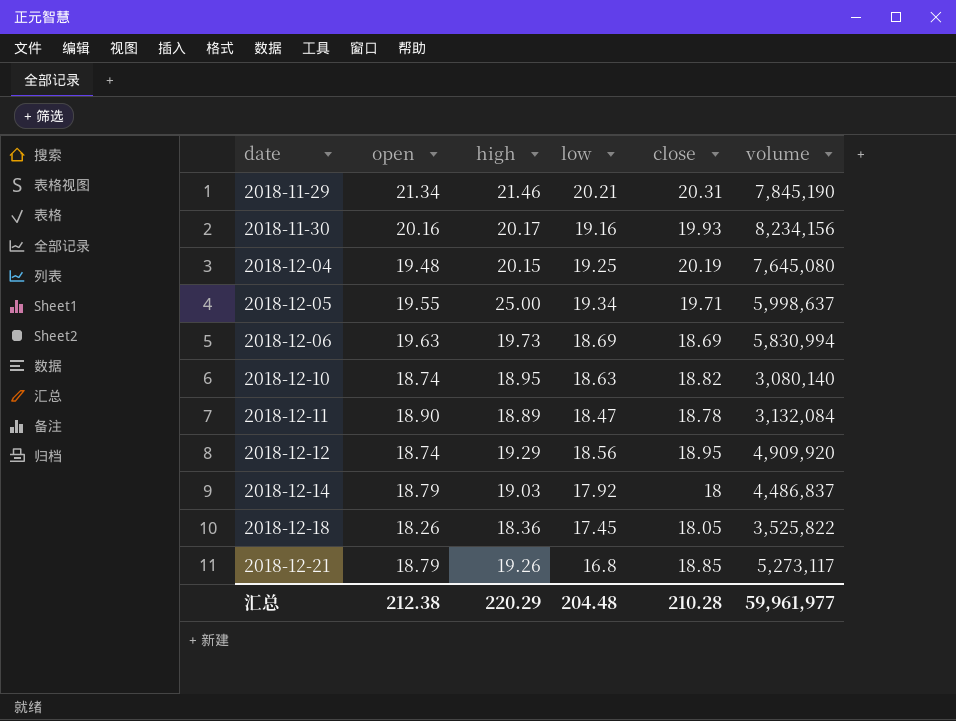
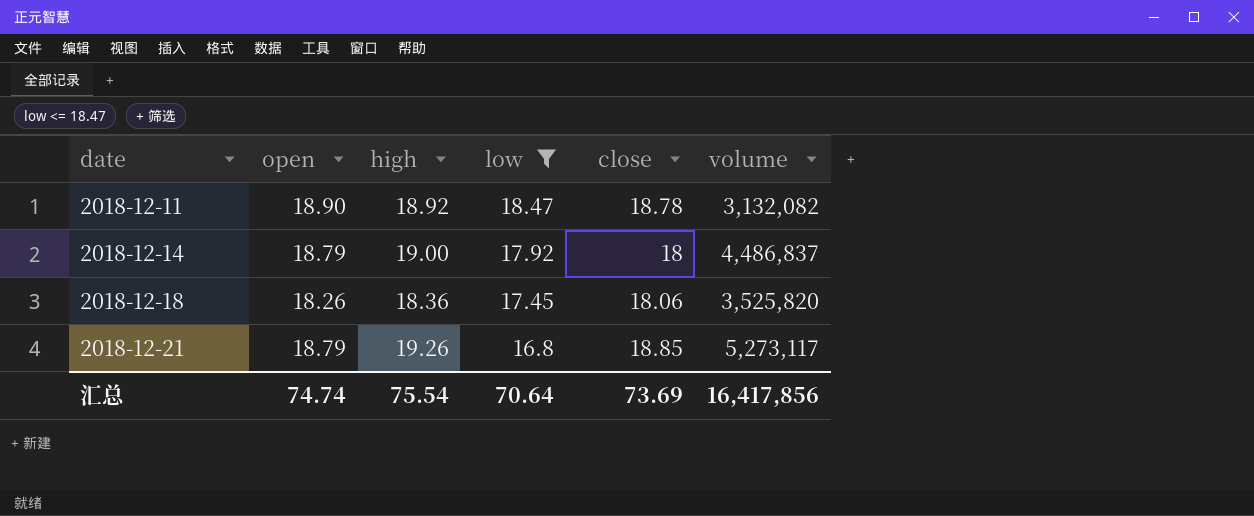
filter: none -> low <= 18.47
2018-12-11 | high: 18.89 -> 18.92
2018-12-11 | volume: 3,132,084 -> 3,132,082
2018-12-14 | high: 19.03 -> 19.00
2018-12-18 | close: 18.05 -> 18.06
2018-12-18 | volume: 3,525,822 -> 3,525,820
汇总 | open: 212.38 -> 74.74
汇总 | high: 220.29 -> 75.54
汇总 | low: 204.48 -> 70.64
汇总 | close: 210.28 -> 73.69
汇总 | volume: 59,961,977 -> 16,417,856

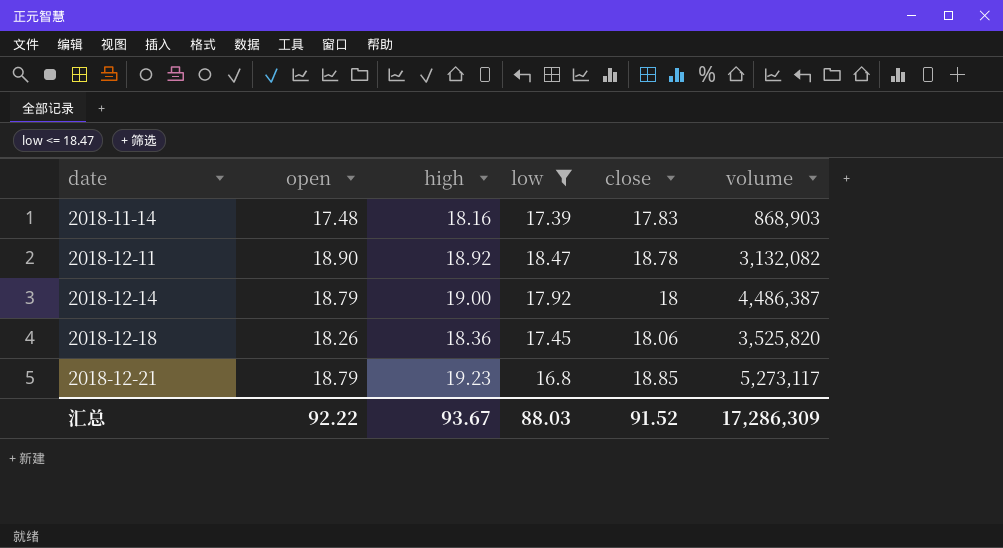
row 2018-11-14: none -> 17.48 | 18.16 | 17.39 | 17.83 | 868,903
2018-12-14 | volume: 4,486,837 -> 4,486,387
2018-12-21 | high: 19.26 -> 19.23
汇总 | open: 74.74 -> 92.22
汇总 | high: 75.54 -> 93.67
汇总 | low: 70.64 -> 88.03
汇总 | close: 73.69 -> 91.52
汇总 | volume: 16,417,856 -> 17,286,309

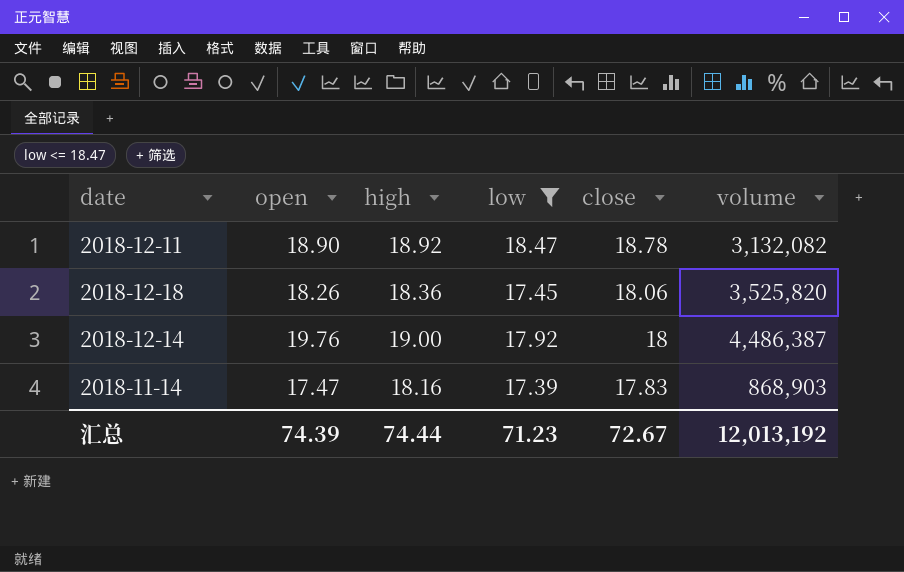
row order: date ascending -> close descending
row 2018-12-21: 18.79 | 19.23 | 16.8 | 18.85 | 5,273,117 -> none
2018-12-14 | open: 18.79 -> 19.76
2018-11-14 | open: 17.48 -> 17.47
汇总 | open: 92.22 -> 74.39
汇总 | high: 93.67 -> 74.44
汇总 | low: 88.03 -> 71.23
汇总 | close: 91.52 -> 72.67
汇总 | volume: 17,286,309 -> 12,013,192

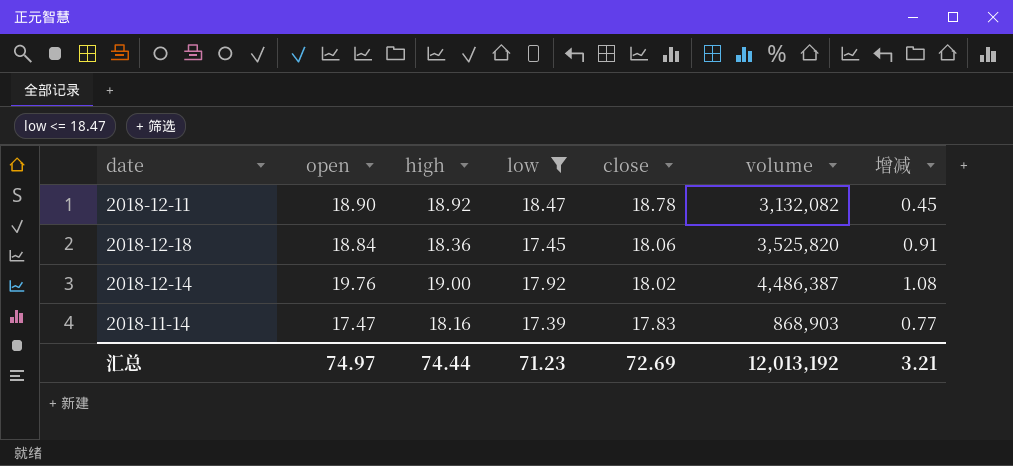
column 增减 | formula: none -> [high] - [low]
2018-12-18 | open: 18.26 -> 18.84
2018-12-14 | close: 18 -> 18.02
汇总 | open: 74.39 -> 74.97
汇总 | close: 72.67 -> 72.69

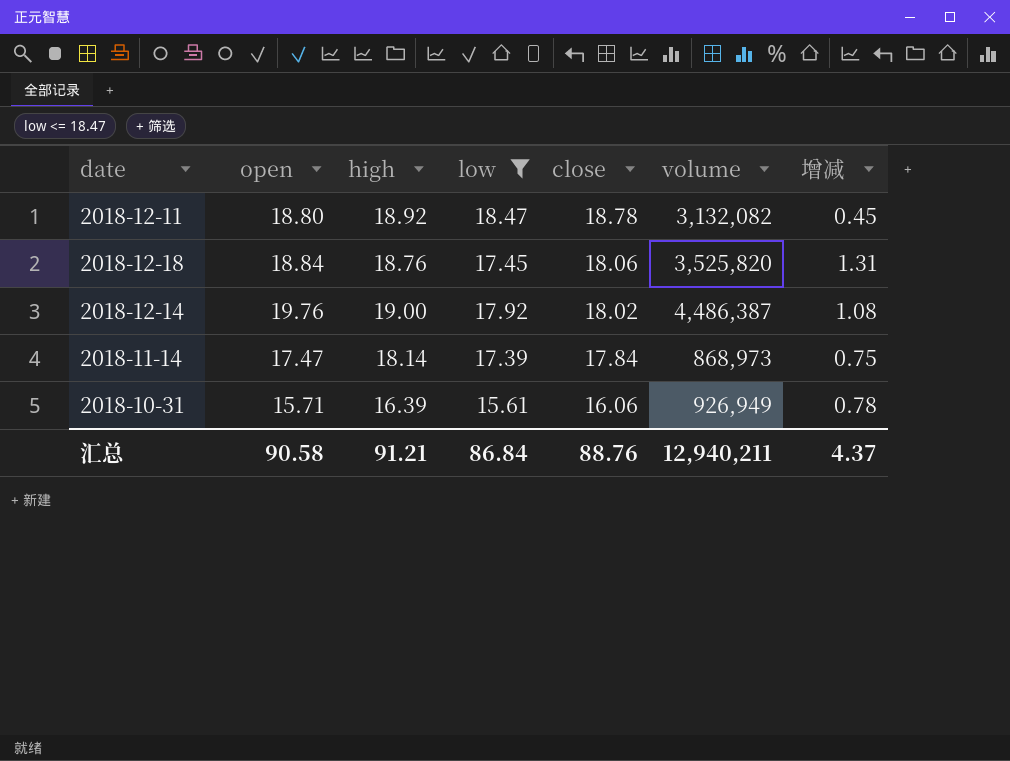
2018-12-11 | open: 18.90 -> 18.80
2018-12-18 | high: 18.36 -> 18.76
2018-12-18 | 增减: 0.91 -> 1.31
2018-11-14 | high: 18.16 -> 18.14
2018-11-14 | close: 17.83 -> 17.84
2018-11-14 | volume: 868,903 -> 868,973
2018-11-14 | 增减: 0.77 -> 0.75
row 2018-10-31: none -> 15.71 | 16.39 | 15.61 | 16.06 | 926,949 | 0.78
汇总 | open: 74.97 -> 90.58
汇总 | high: 74.44 -> 91.21
汇总 | low: 71.23 -> 86.84
汇总 | close: 72.69 -> 88.76
汇总 | volume: 12,013,192 -> 12,940,211
汇总 | 增减: 3.21 -> 4.37

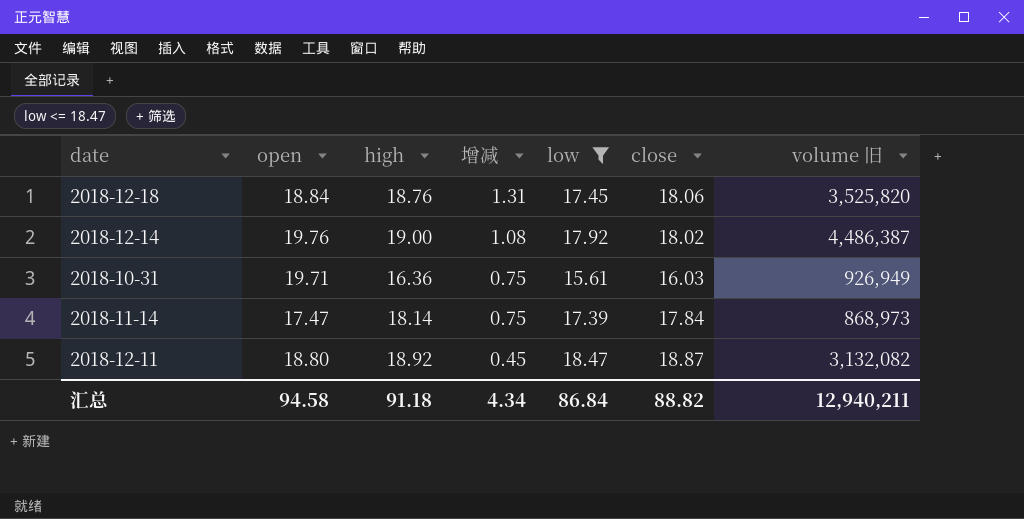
row order: close descending -> 增减 descending
column 增减 | position: 7 -> 4
column name: volume -> volume 旧
2018-10-31 | open: 15.71 -> 19.71
2018-10-31 | high: 16.39 -> 16.36
2018-10-31 | 增减: 0.78 -> 0.75
2018-10-31 | close: 16.06 -> 16.03
2018-12-11 | close: 18.78 -> 18.87
汇总 | open: 90.58 -> 94.58
汇总 | high: 91.21 -> 91.18
汇总 | 增减: 4.37 -> 4.34
汇总 | close: 88.76 -> 88.82

